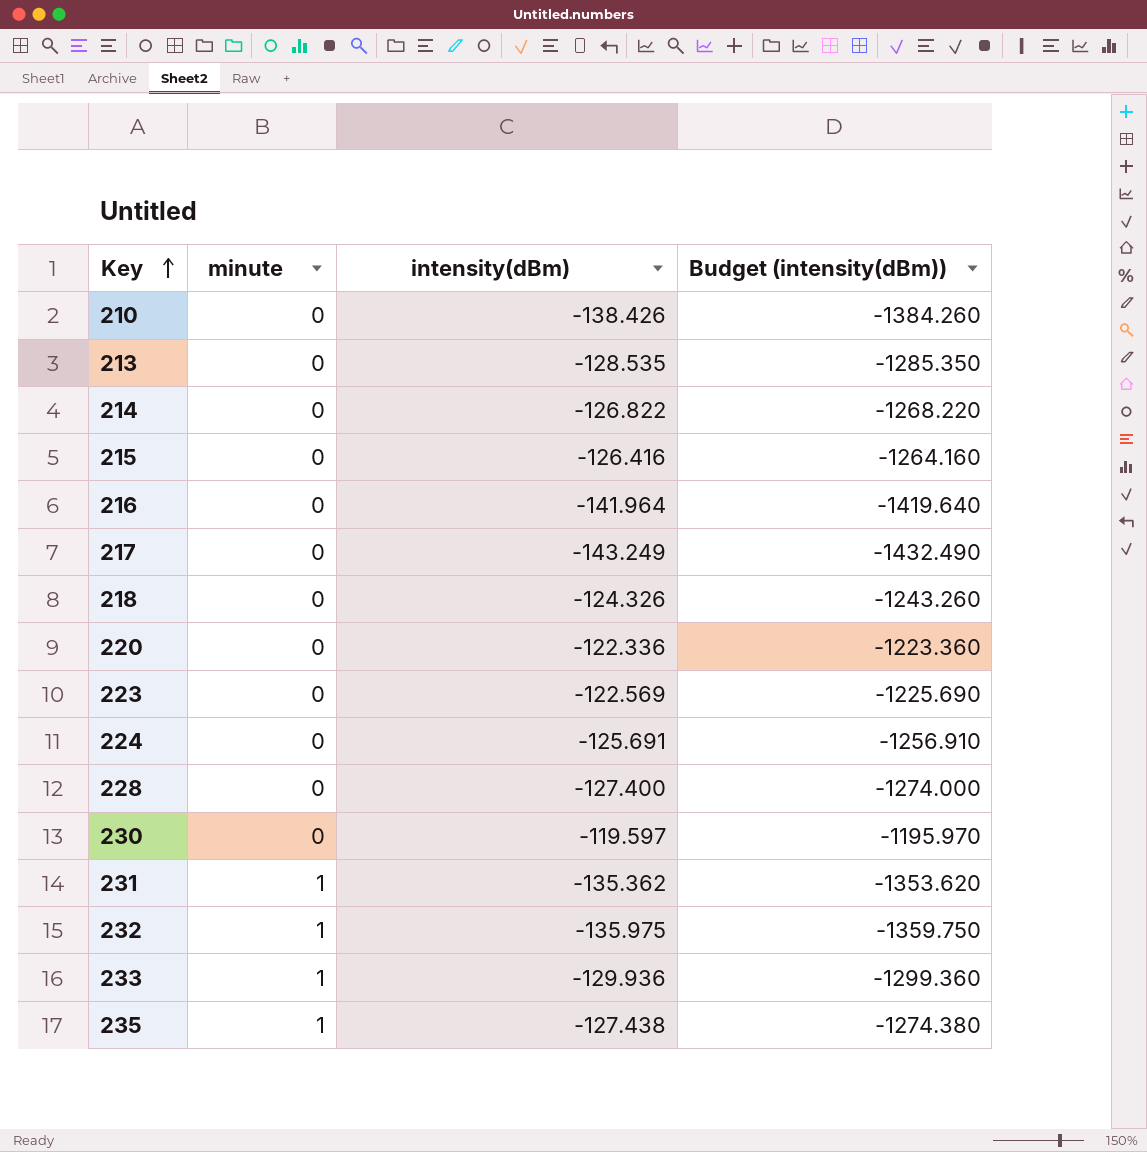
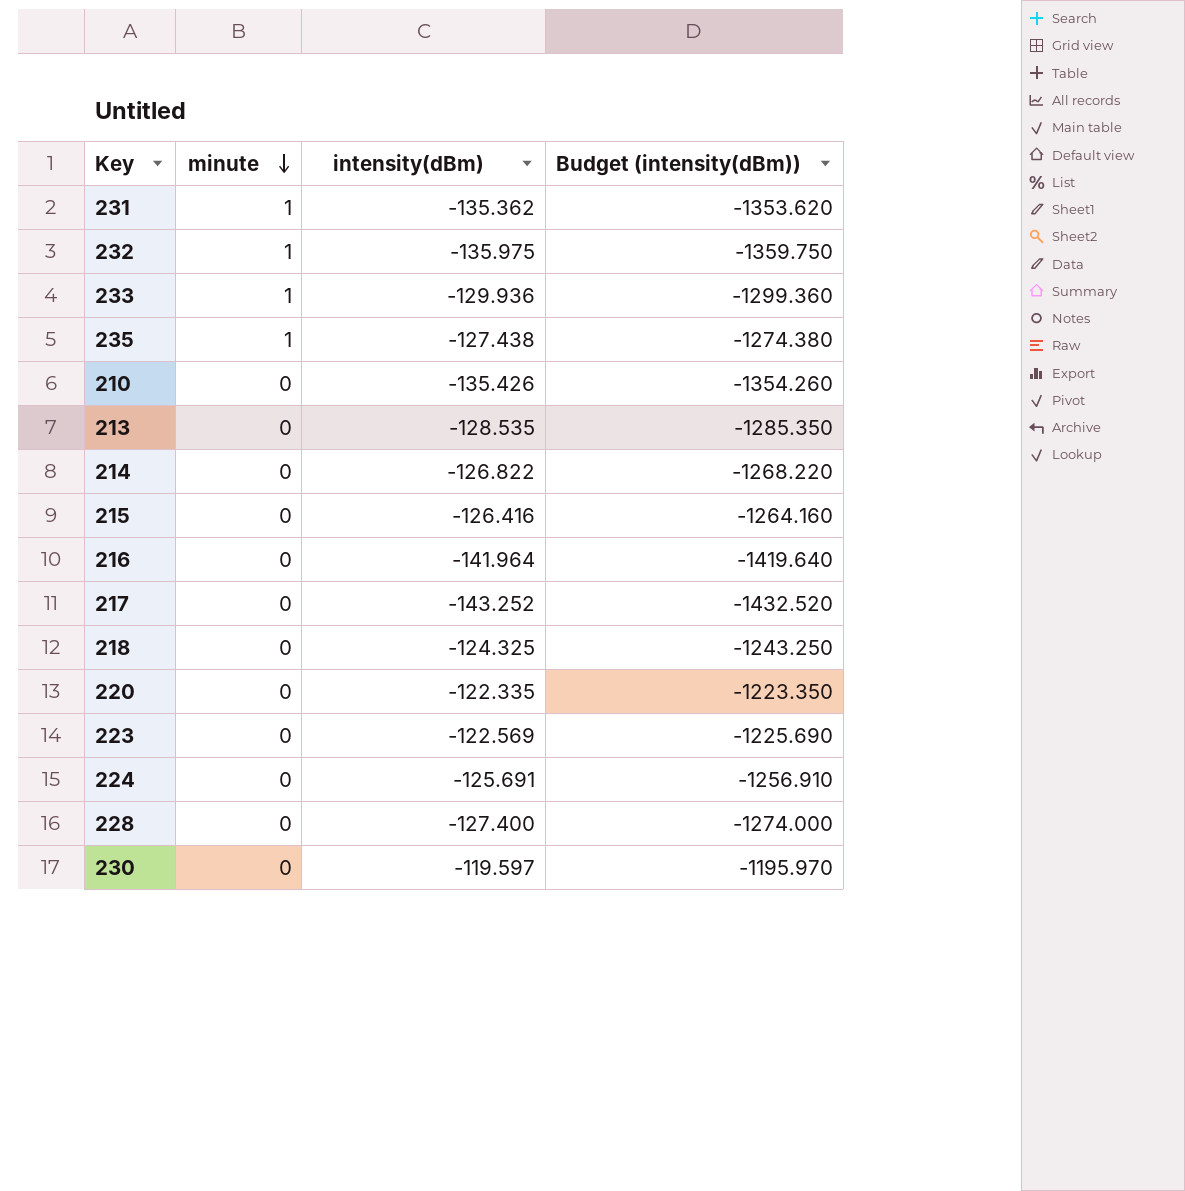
row order: Key ascending -> minute descending
210 | intensity(dBm): -138.426 -> -135.426
210 | Budget (intensity(dBm)): -1384.260 -> -1354.260
217 | intensity(dBm): -143.249 -> -143.252
217 | Budget (intensity(dBm)): -1432.490 -> -1432.520
218 | intensity(dBm): -124.326 -> -124.325
218 | Budget (intensity(dBm)): -1243.260 -> -1243.250
220 | intensity(dBm): -122.336 -> -122.335
220 | Budget (intensity(dBm)): -1223.360 -> -1223.350

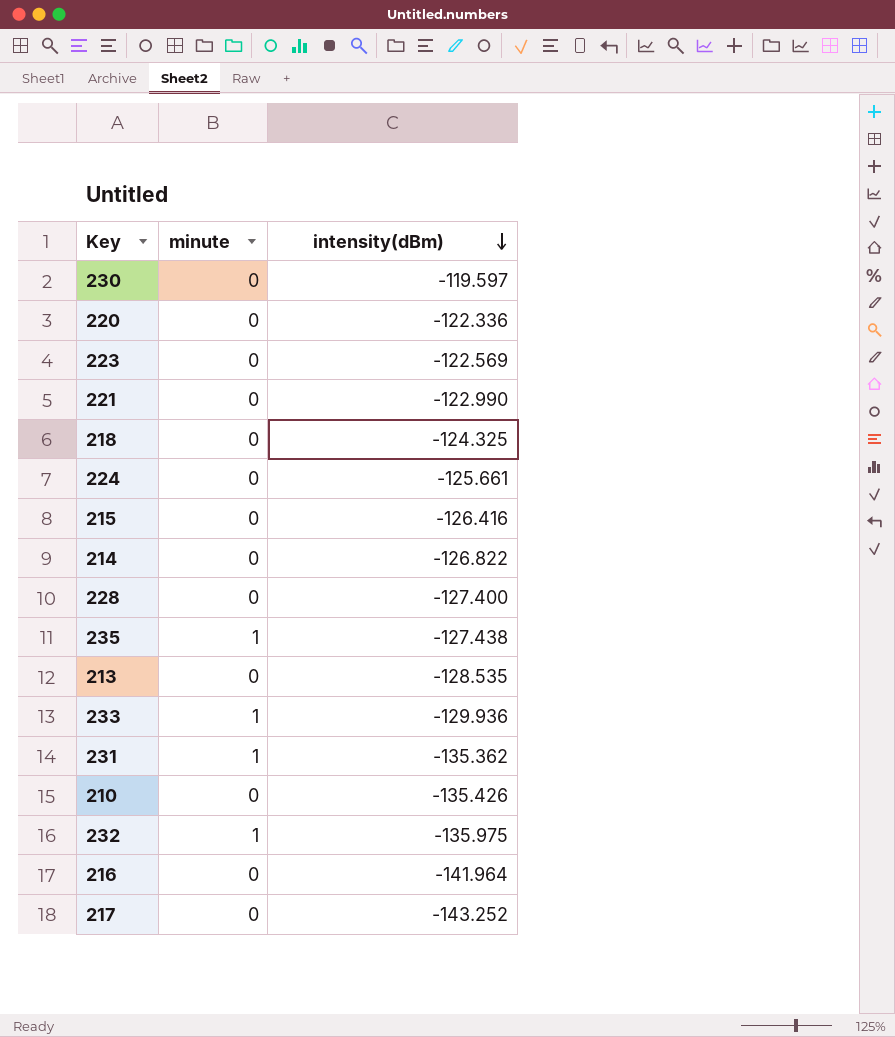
row order: minute descending -> intensity(dBm) descending
column Budget (intensity(dBm)) | formula: [intensity(dBm)] * 10 -> none
220 | intensity(dBm): -122.335 -> -122.336
row 221: none -> 0 | -122.990
224 | intensity(dBm): -125.691 -> -125.661

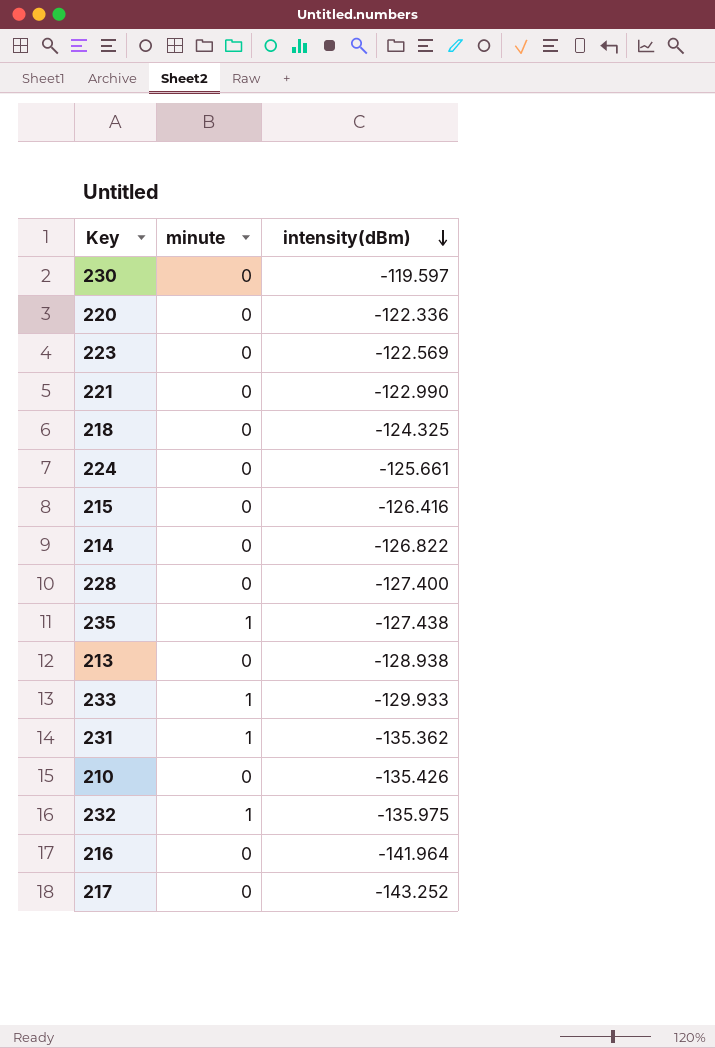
213 | intensity(dBm): -128.535 -> -128.938
233 | intensity(dBm): -129.936 -> -129.933

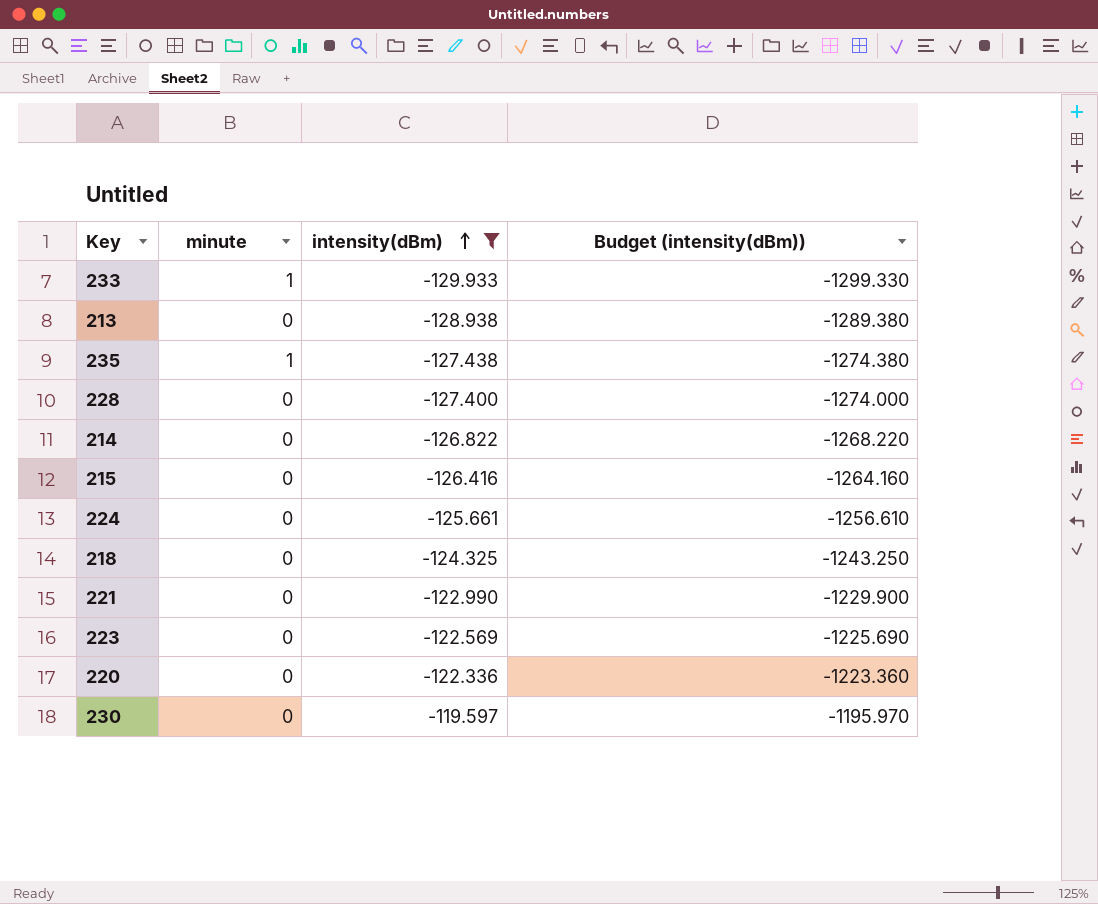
filter: none -> intensity(dBm) >= -129.933
row order: intensity(dBm) descending -> intensity(dBm) ascending
column Budget (intensity(dBm)) | formula: none -> [intensity(dBm)] * 10

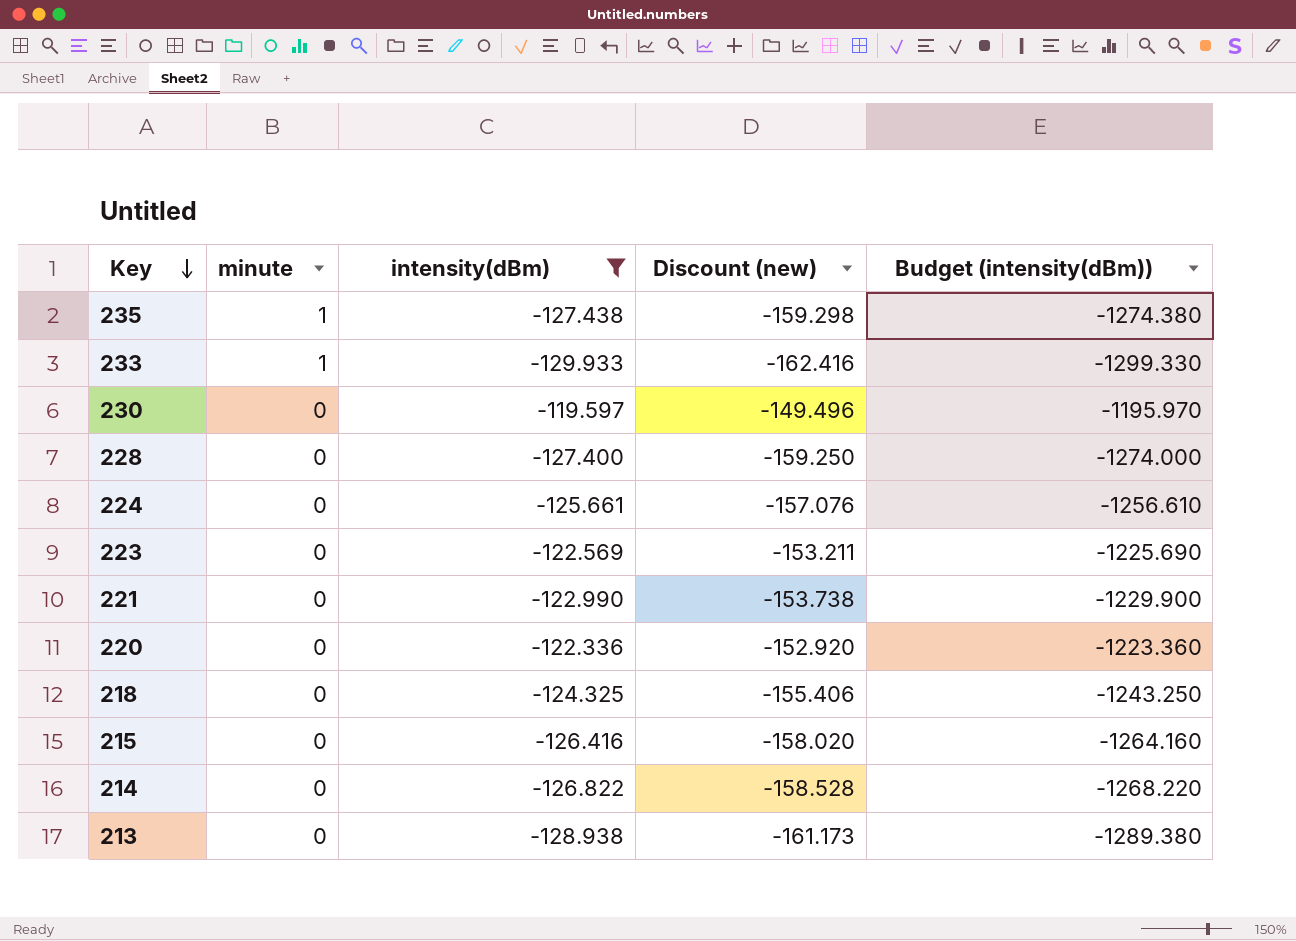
row order: intensity(dBm) ascending -> Key descending
column Discount (new) | formula: none -> [intensity(dBm)] * 1.25

